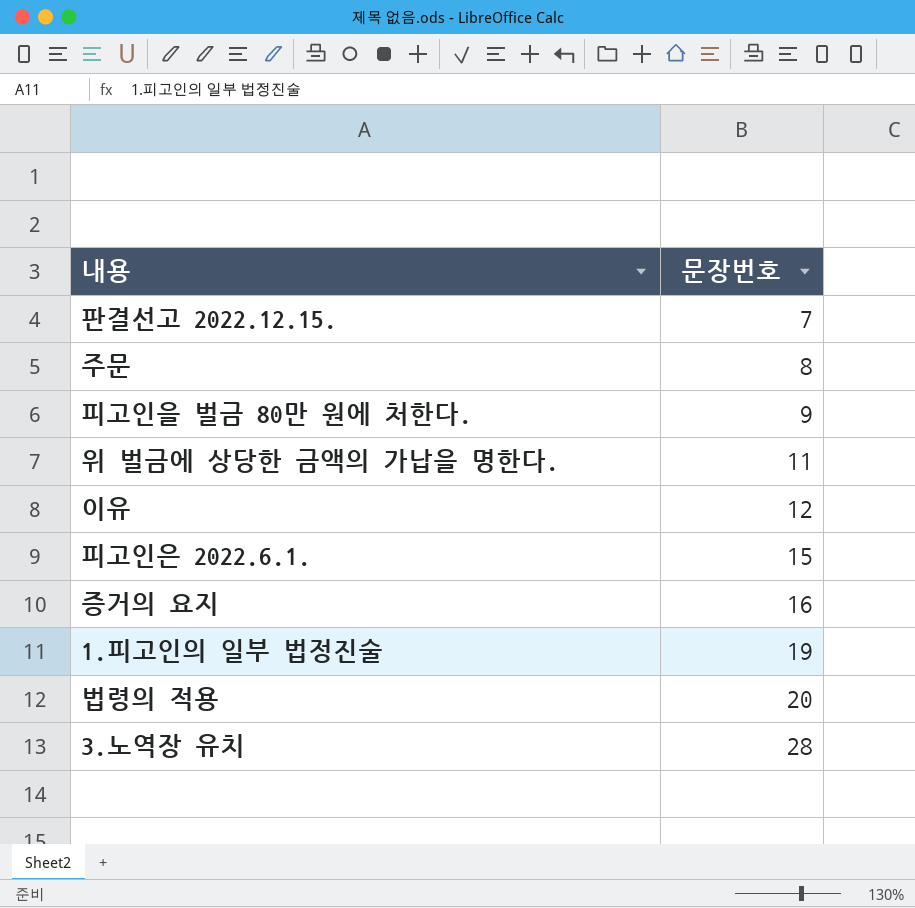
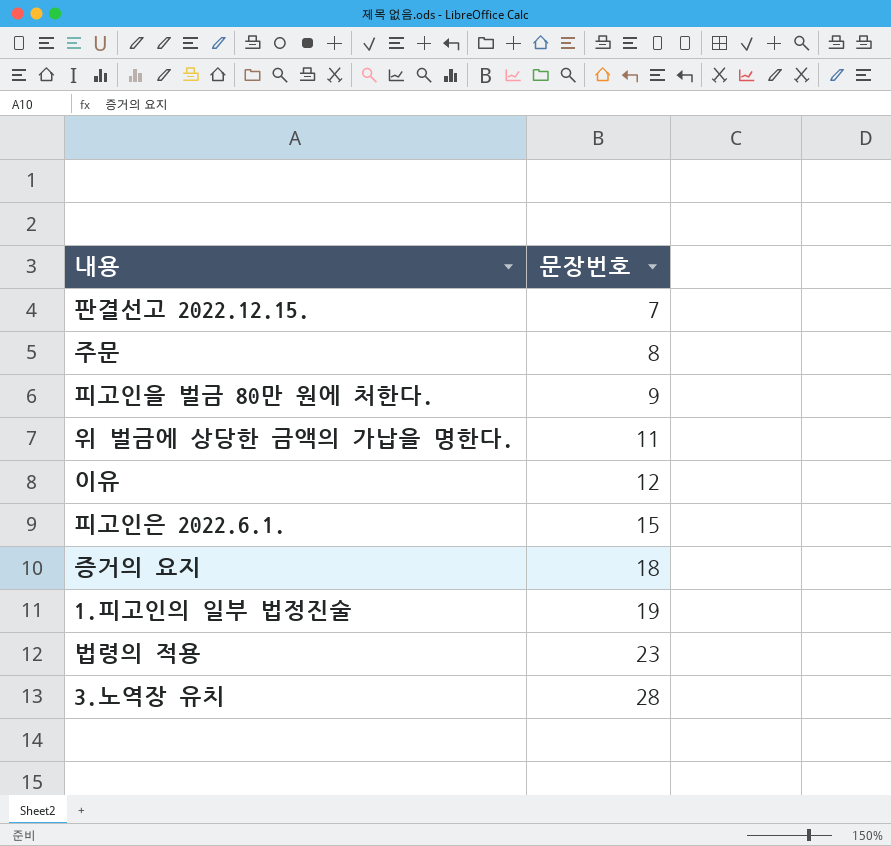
증거의 요지 | 문장번호: 16 -> 18
법령의 적용 | 문장번호: 20 -> 23

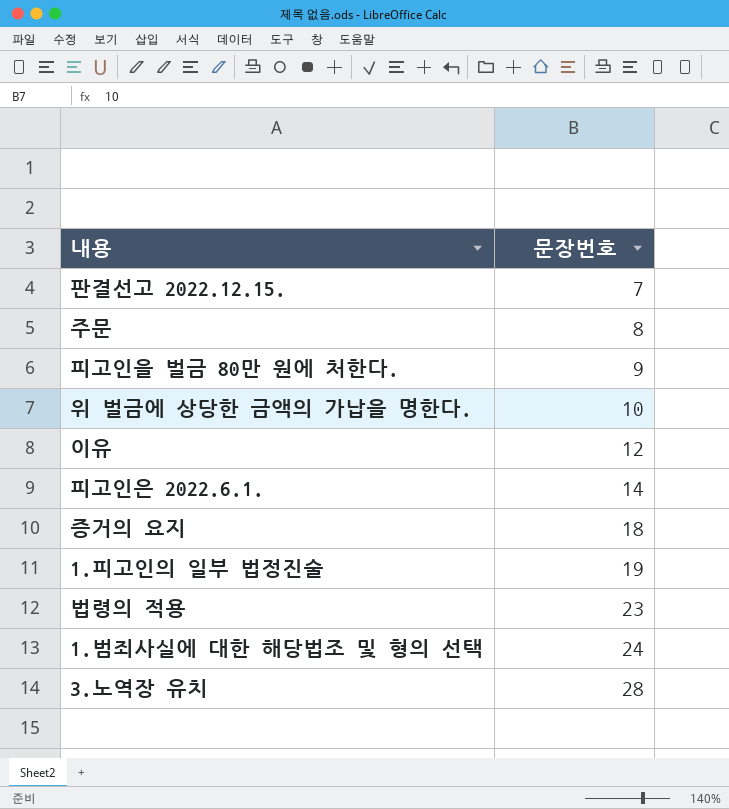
위 벌금에 상당한 금액의 가납을 명한다. | 문장번호: 11 -> 10
피고인은 2022.6.1. | 문장번호: 15 -> 14
row 1.범죄사실에 대한 해당법조 및 형의 선택: none -> 24

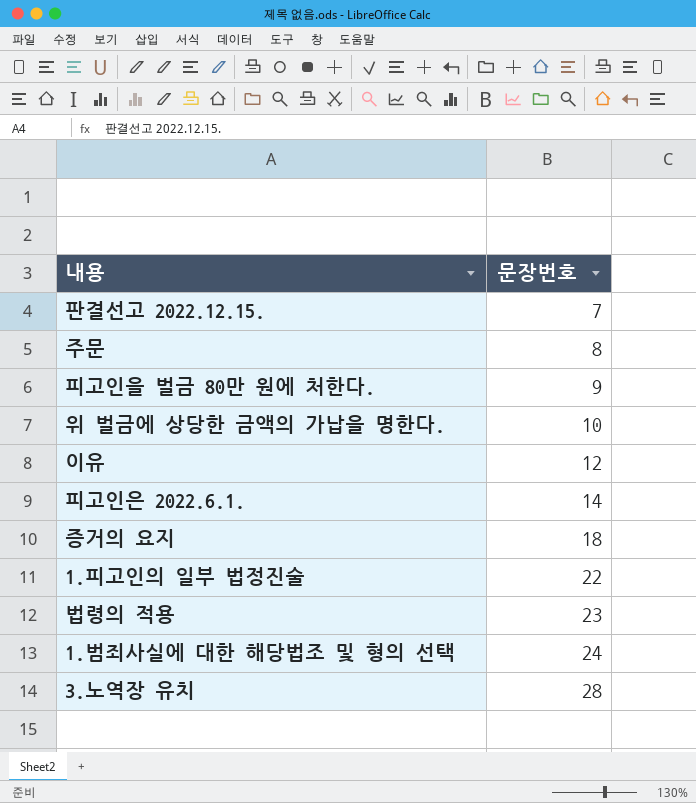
1.피고인의 일부 법정진술 | 문장번호: 19 -> 22

